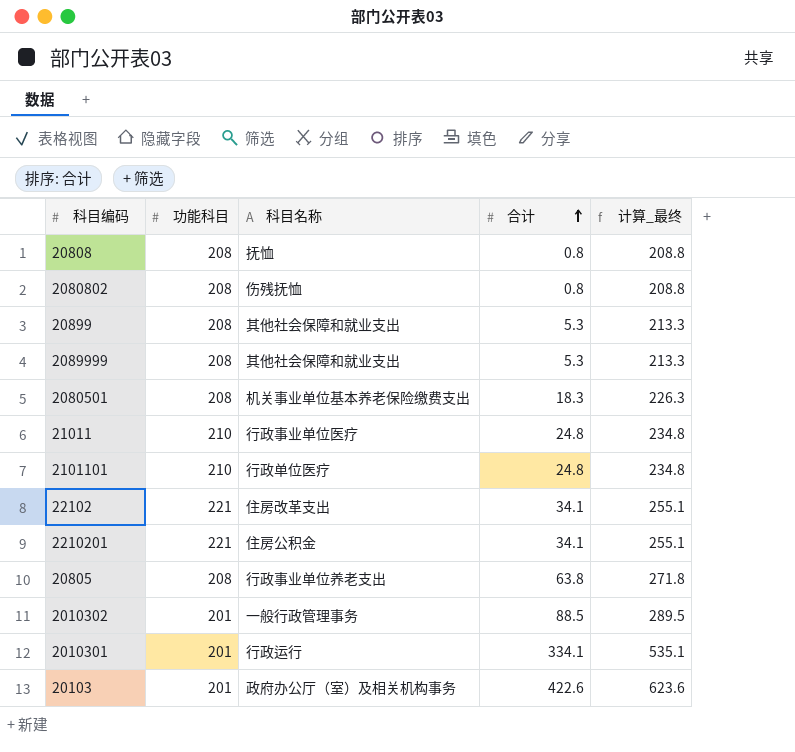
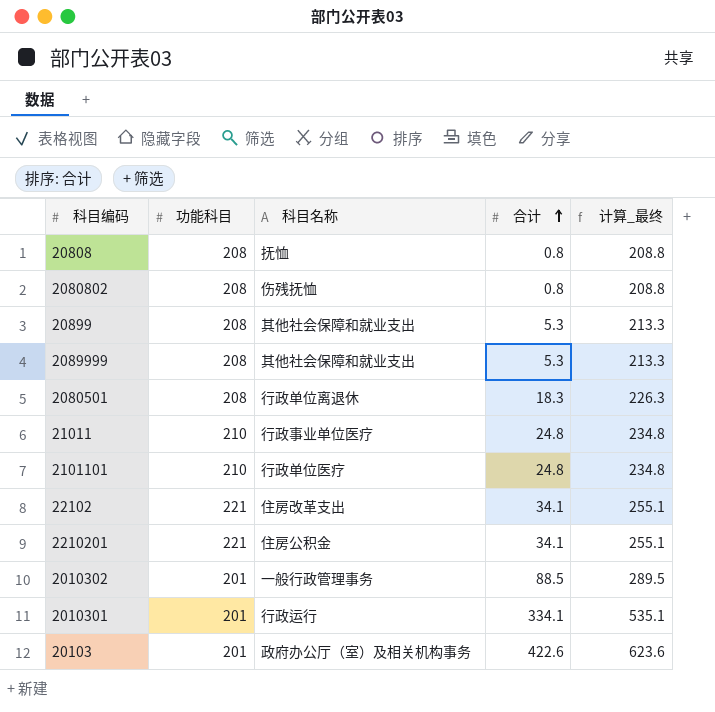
row 20805: 208 | 行政事业单位养老支出 | 63.8 | 271.8 -> none
2080501 | 科目名称: 机关事业单位基本养老保险缴费支出 -> 行政单位离退休

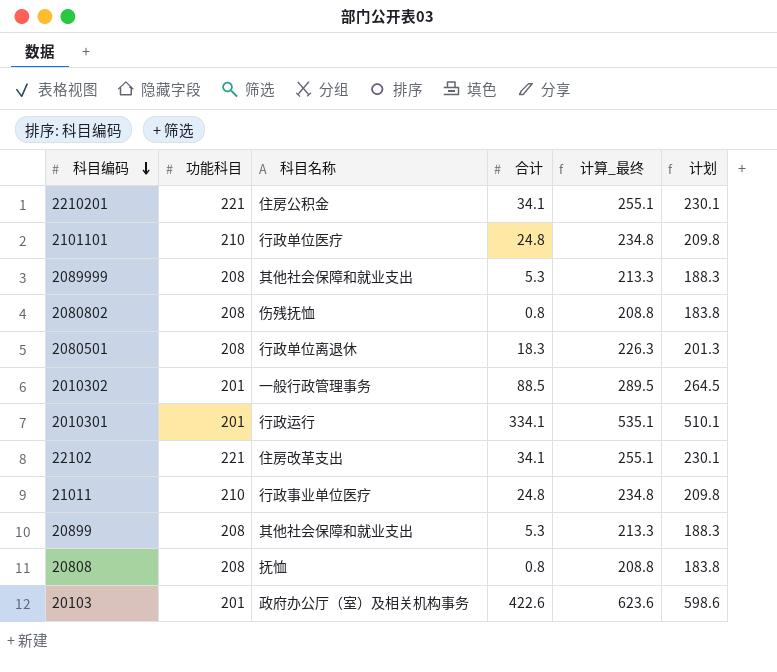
row order: 合计 ascending -> 科目编码 descending
column 计划 | formula: none -> [计算_最终] - 25

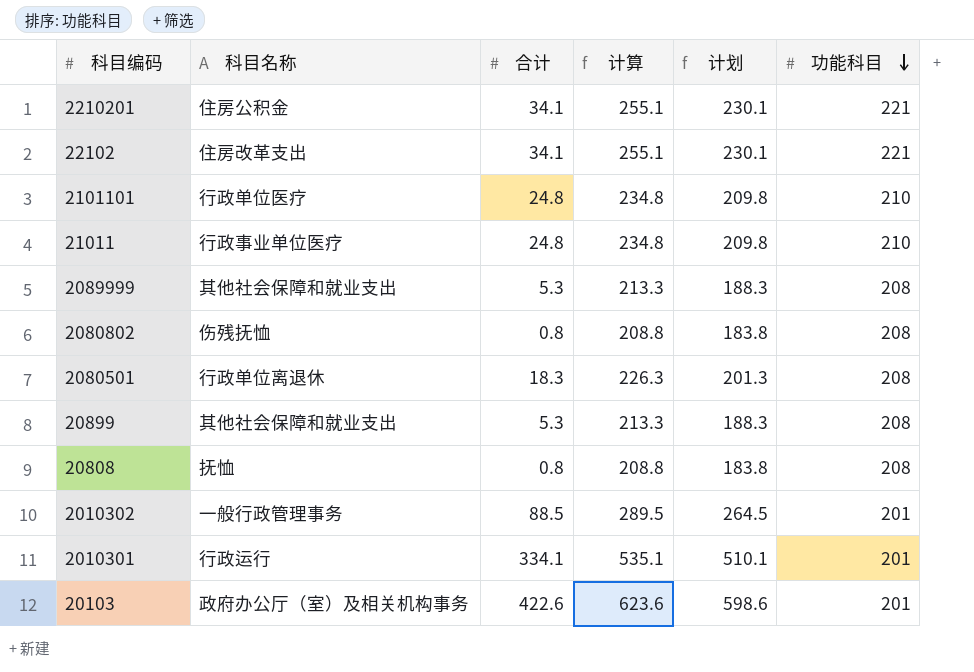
row order: 科目编码 descending -> 功能科目 descending
column name: 计算_最终 -> 计算
column 功能科目 | position: 2 -> 6

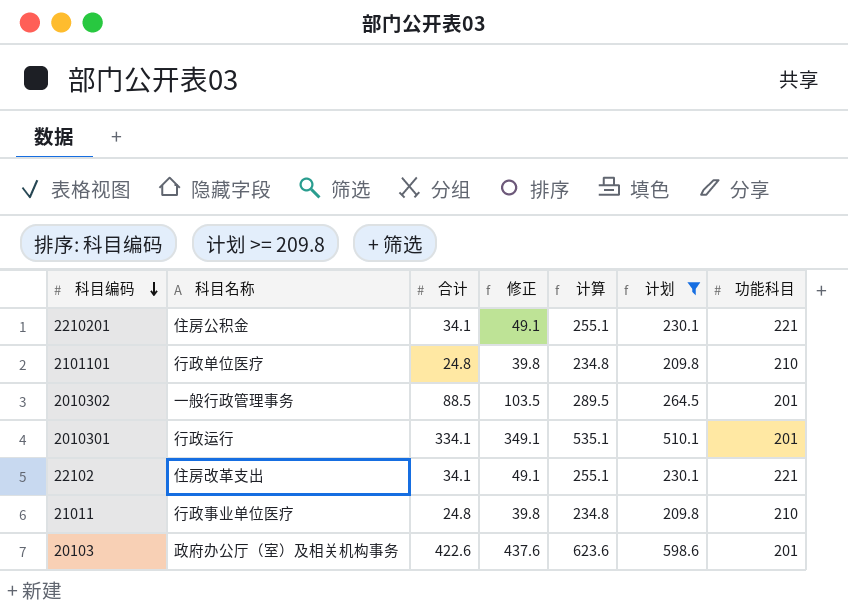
filter: none -> 计划 >= 209.8
row order: 功能科目 descending -> 科目编码 descending
column 修正 | formula: none -> [合计] + 15

